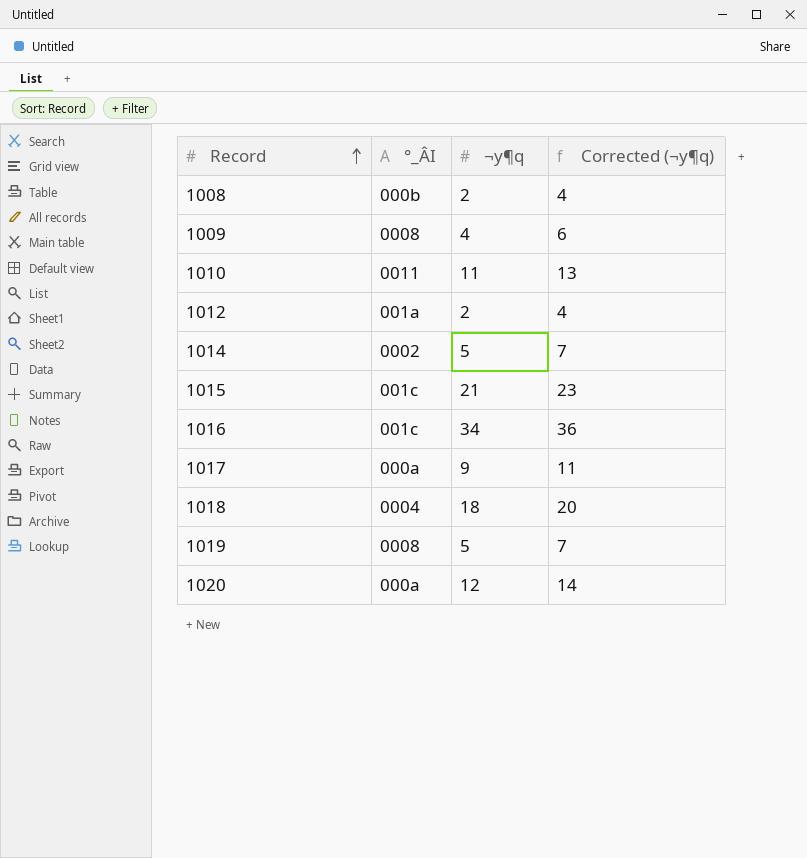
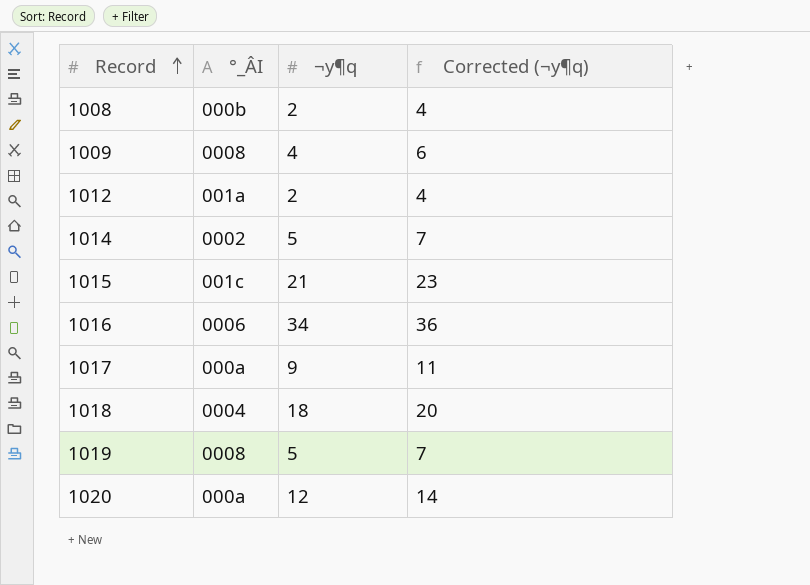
row 1010: 0011 | 11 | 13 -> none
1016 | °_ÂI: 001c -> 0006

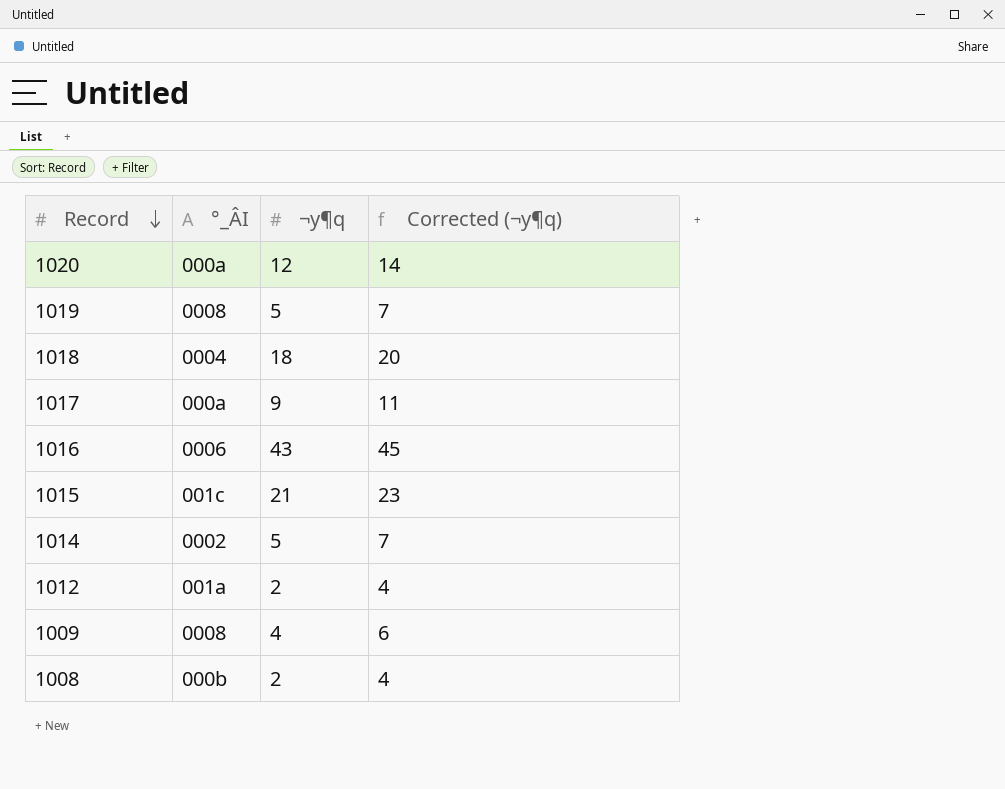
row order: Record ascending -> Record descending
1016 | ¬y¶q: 34 -> 43
1016 | Corrected (¬y¶q): 36 -> 45

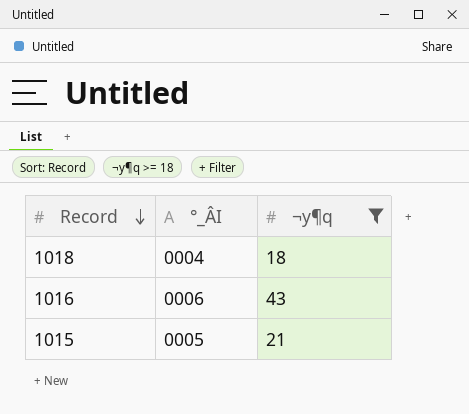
filter: none -> ¬y¶q >= 18
column Corrected (¬y¶q) | formula: [¬y¶q] + 2 -> none
1015 | °_ÂI: 001c -> 0005

